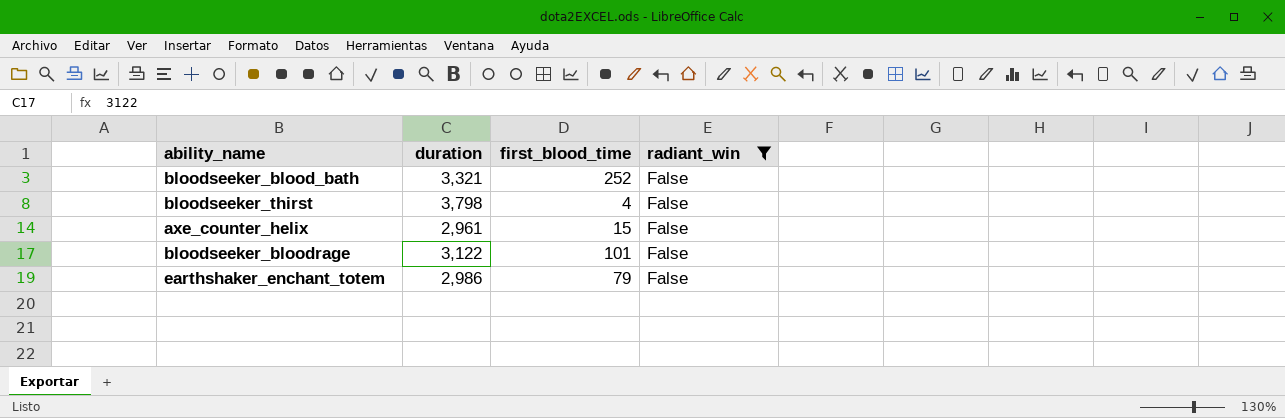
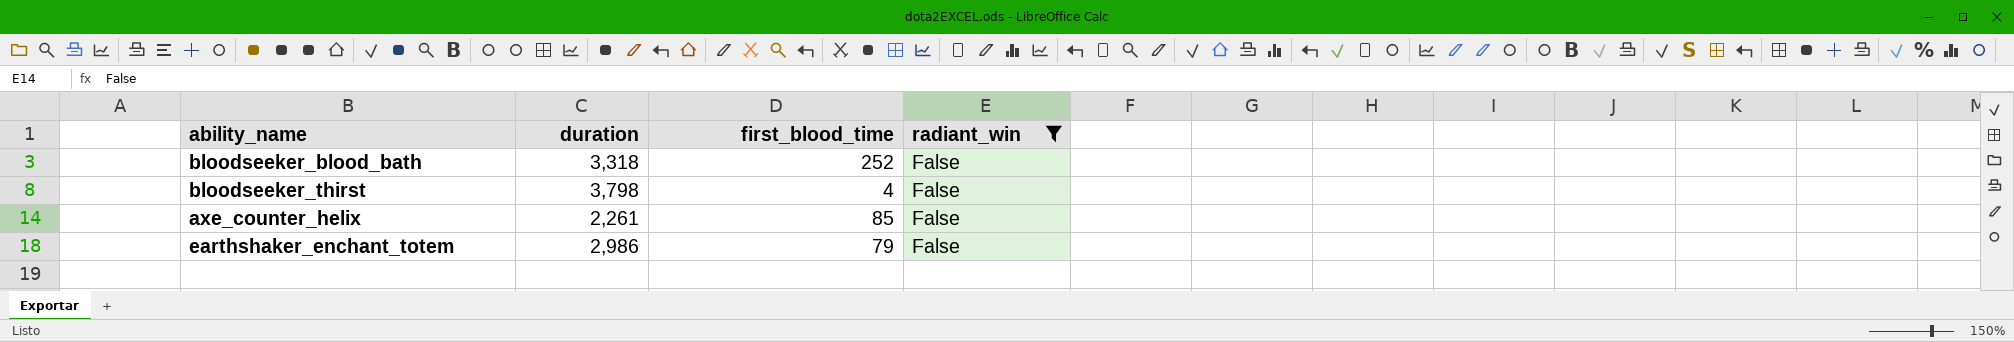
row bloodseeker_bloodrage: 3,122 | 101 | False -> none
bloodseeker_blood_bath | duration: 3,321 -> 3,318
axe_counter_helix | duration: 2,961 -> 2,261
axe_counter_helix | first_blood_time: 15 -> 85

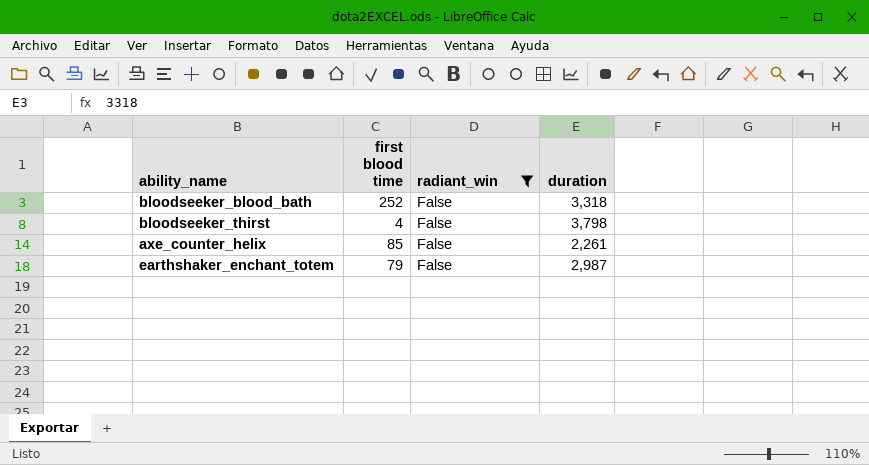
column name: first_blood_time -> first blood time
column duration | position: 2 -> 4
earthshaker_enchant_totem | duration: 2,986 -> 2,987

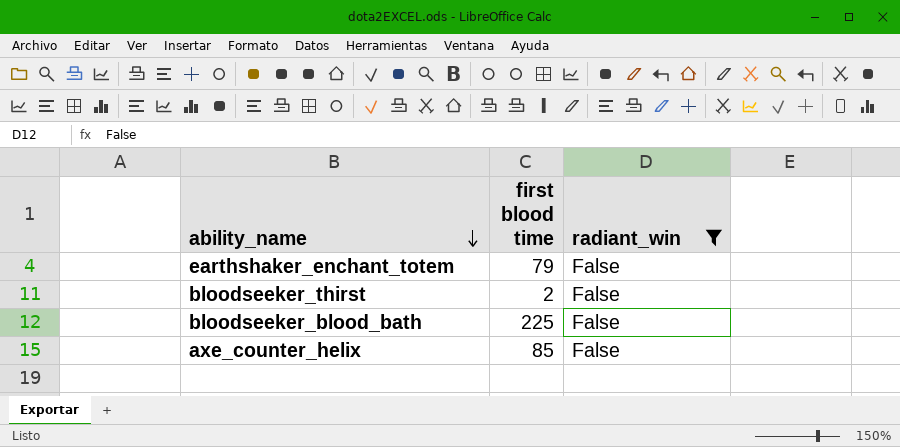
row order: none -> ability_name descending
column duration | position: 4 -> none
bloodseeker_thirst | first blood time: 4 -> 2
bloodseeker_blood_bath | first blood time: 252 -> 225

